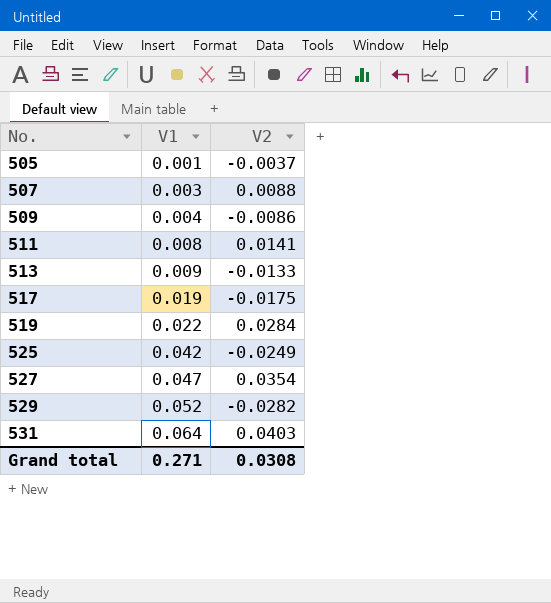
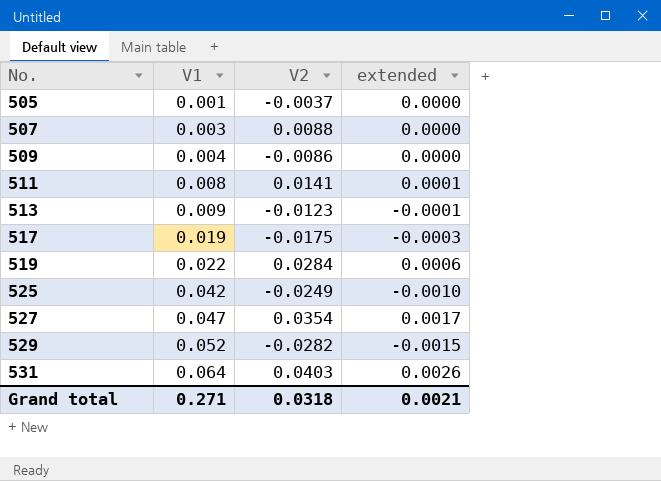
column extended | formula: none -> [V1] * [V2]
513 | V2: -0.0133 -> -0.0123
Grand total | V2: 0.0308 -> 0.0318

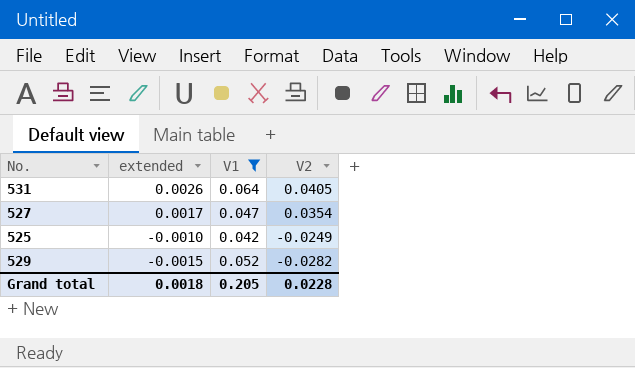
filter: none -> V1 >= 0.042
row order: No. ascending -> extended descending
column extended | position: 4 -> 2
531 | V2: 0.0403 -> 0.0405
Grand total | extended: 0.0021 -> 0.0018
Grand total | V1: 0.271 -> 0.205
Grand total | V2: 0.0318 -> 0.0228

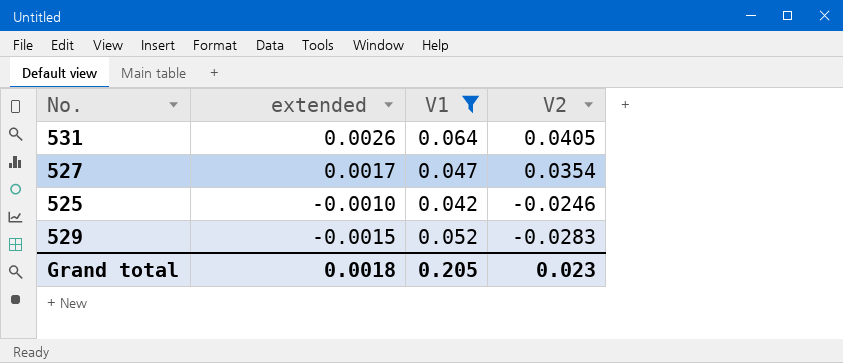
525 | V2: -0.0249 -> -0.0246
529 | V2: -0.0282 -> -0.0283
Grand total | V2: 0.0228 -> 0.023

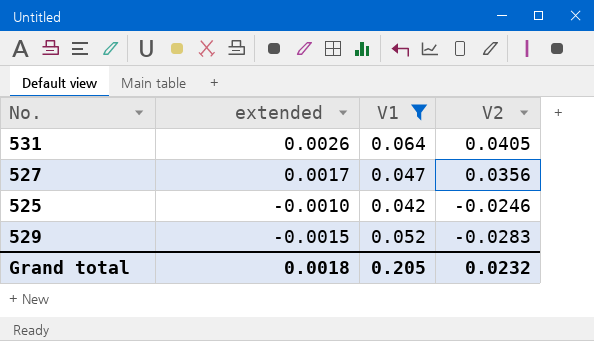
527 | V2: 0.0354 -> 0.0356
Grand total | V2: 0.023 -> 0.0232

